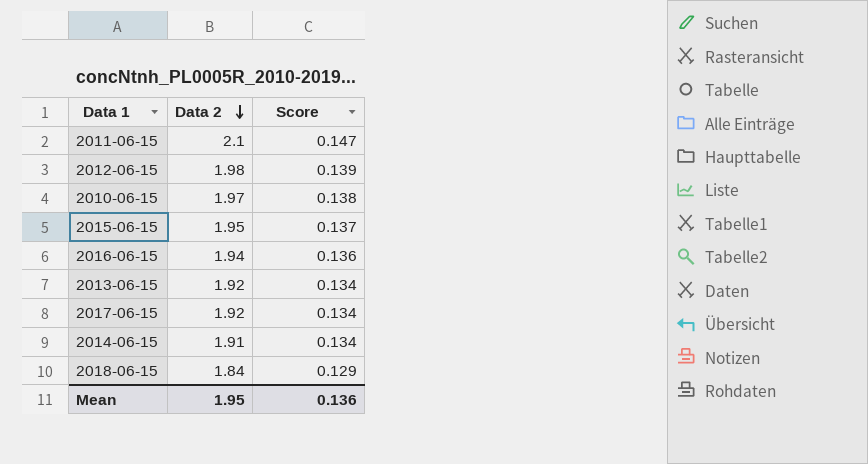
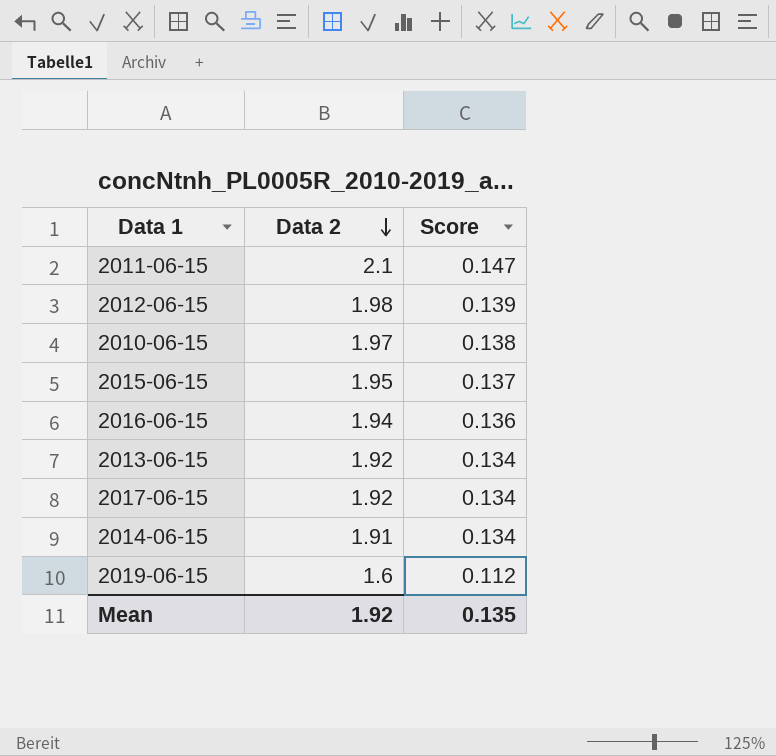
row 2018-06-15: 1.84 | 0.129 -> none
row 2019-06-15: none -> 1.6 | 0.112
Mean | Data 2: 1.95 -> 1.92
Mean | Score: 0.136 -> 0.135

